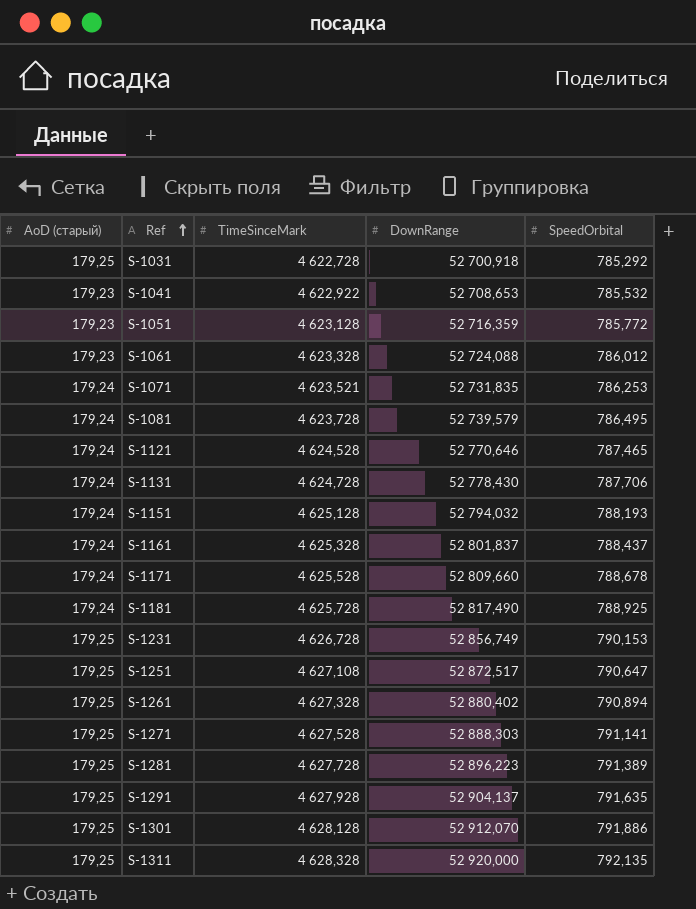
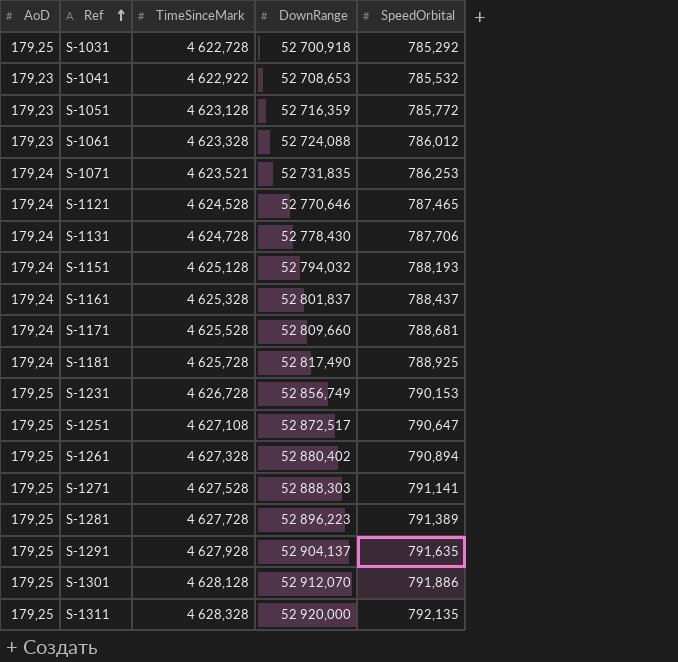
column name: AoD (старый) -> AoD
row S-1081: 179,24 | 4 623,728 | 52 739,579 | 786,495 -> none
S-1171 | SpeedOrbital: 788,678 -> 788,681

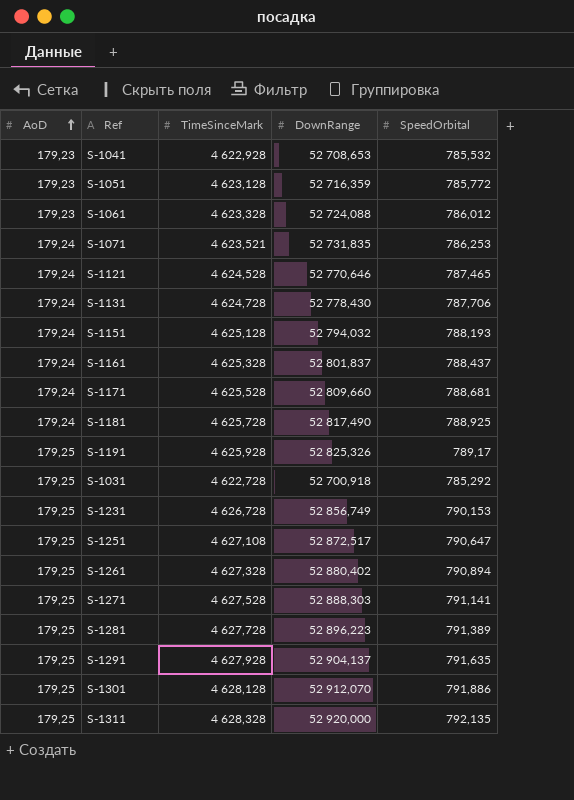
row order: Ref ascending -> AoD ascending
S-1041 | TimeSinceMark: 4 622,922 -> 4 622,928
row S-1191: none -> 179,25 | 4 625,928 | 52 825,326 | 789,17

